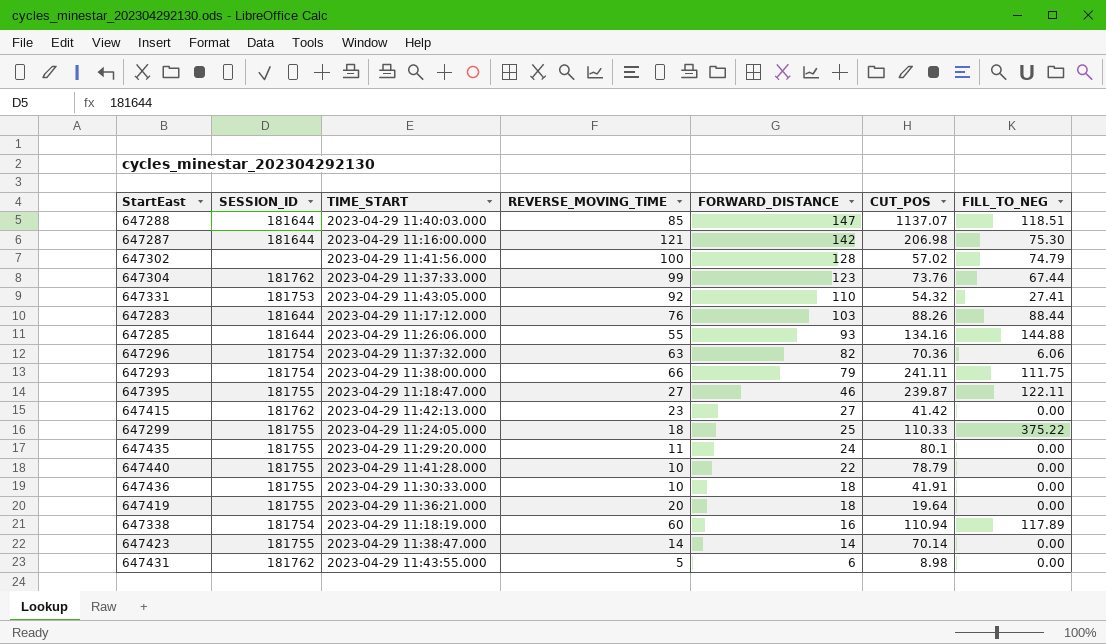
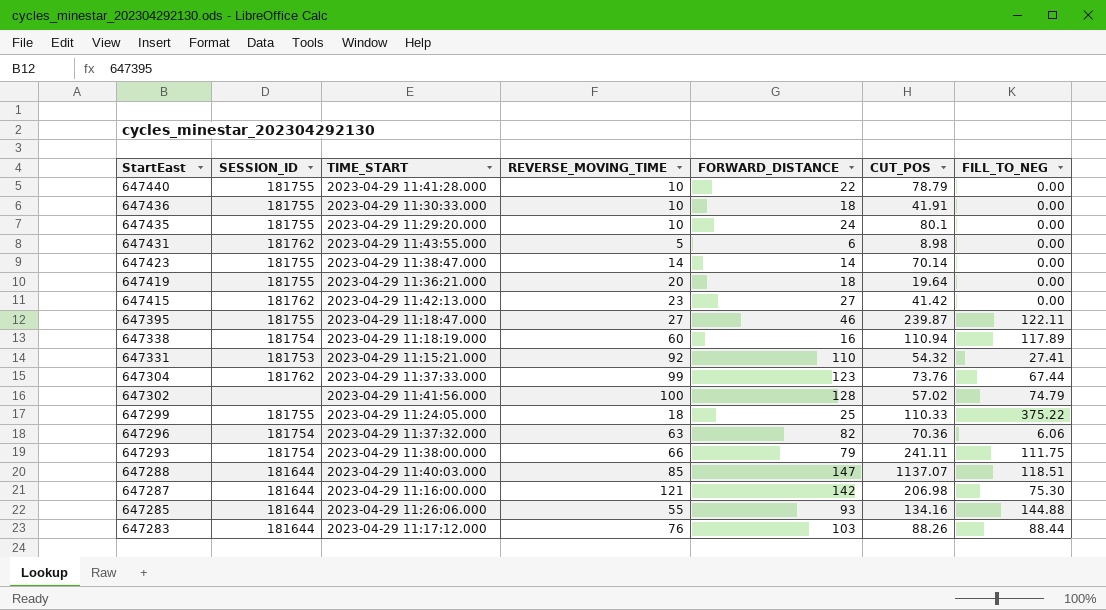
row order: FORWARD_DISTANCE descending -> StartEast descending
647435 | REVERSE_MOVING_TIME: 11 -> 10
647331 | TIME_START: 2023-04-29 11:43:05.000 -> 2023-04-29 11:15:21.000

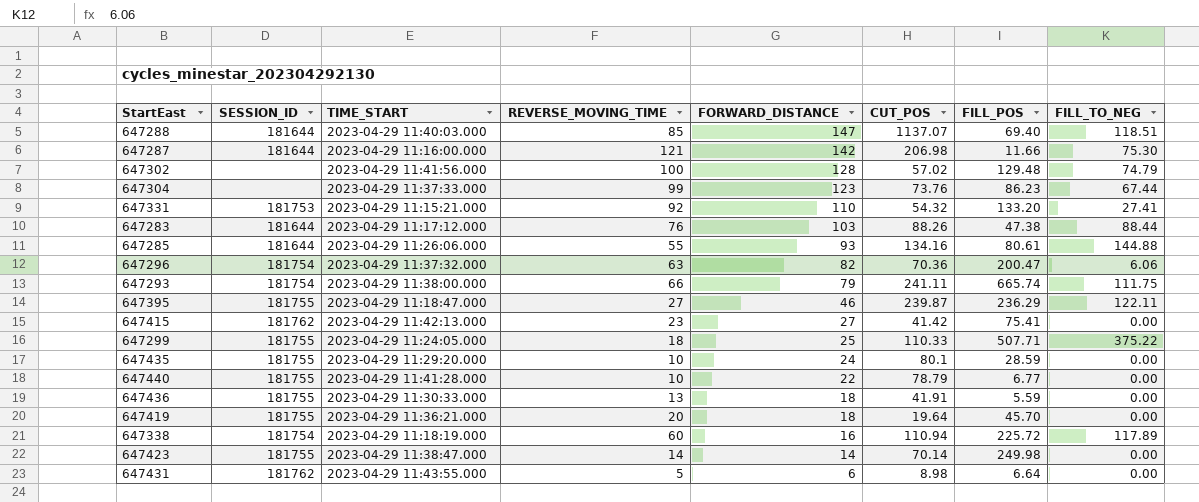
row order: StartEast descending -> FORWARD_DISTANCE descending
column FILL_POS | position: none -> 7
647304 | SESSION_ID: 181762 -> none
647436 | REVERSE_MOVING_TIME: 10 -> 13

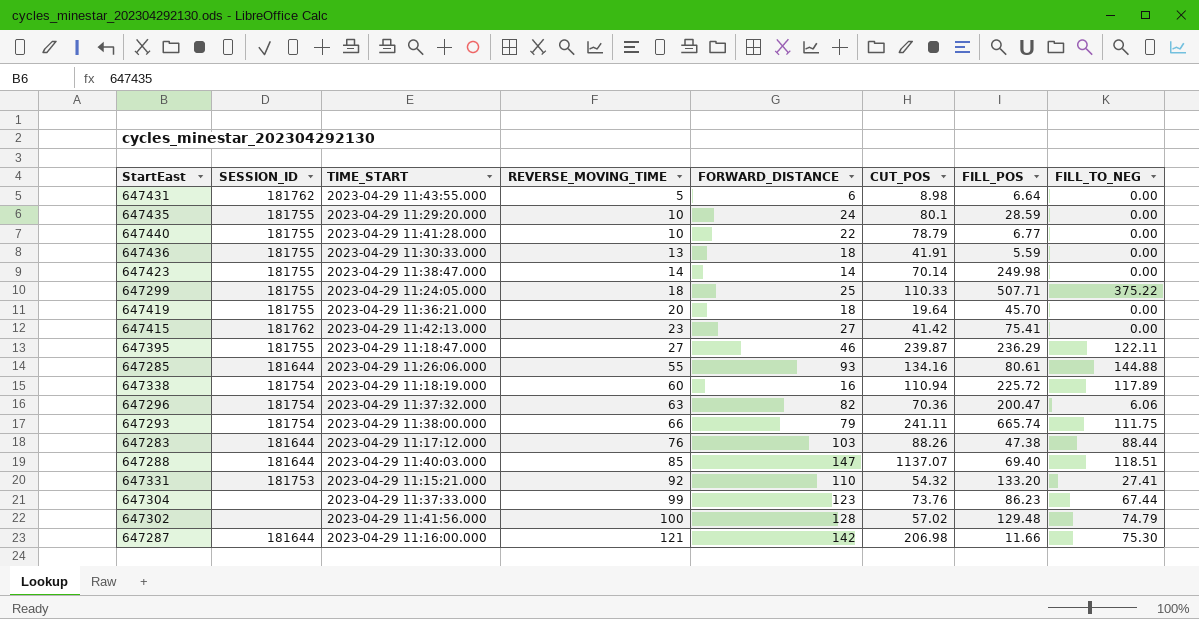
row order: FORWARD_DISTANCE descending -> REVERSE_MOVING_TIME ascending

